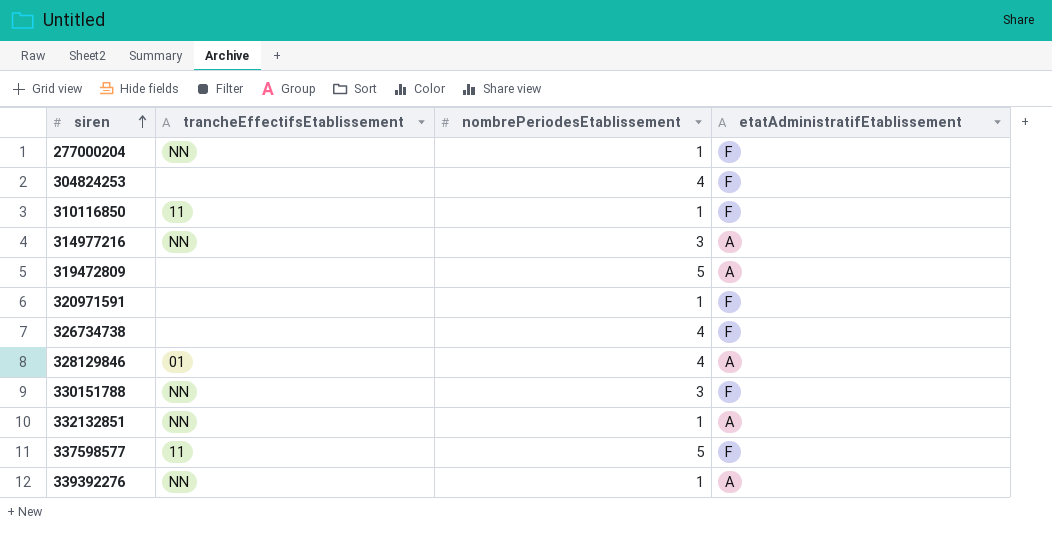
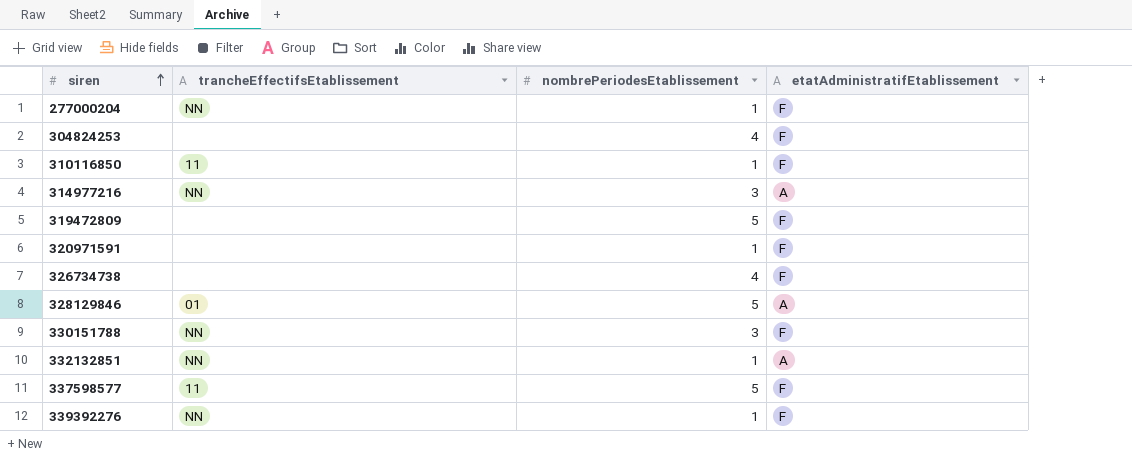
319472809 | etatAdministratifEtablissement: A -> F
328129846 | nombrePeriodesEtablissement: 4 -> 5
339392276 | etatAdministratifEtablissement: A -> F

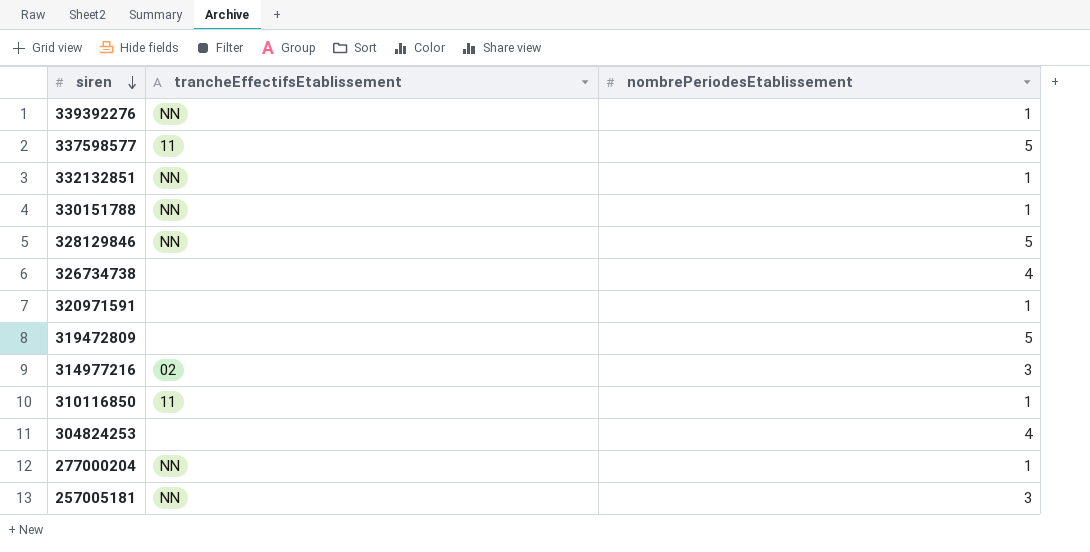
row order: siren ascending -> siren descending
column etatAdministratifEtablissement | position: 4 -> none
330151788 | nombrePeriodesEtablissement: 3 -> 1
328129846 | trancheEffectifsEtablissement: 01 -> NN
314977216 | trancheEffectifsEtablissement: NN -> 02
row 257005181: none -> NN | 3

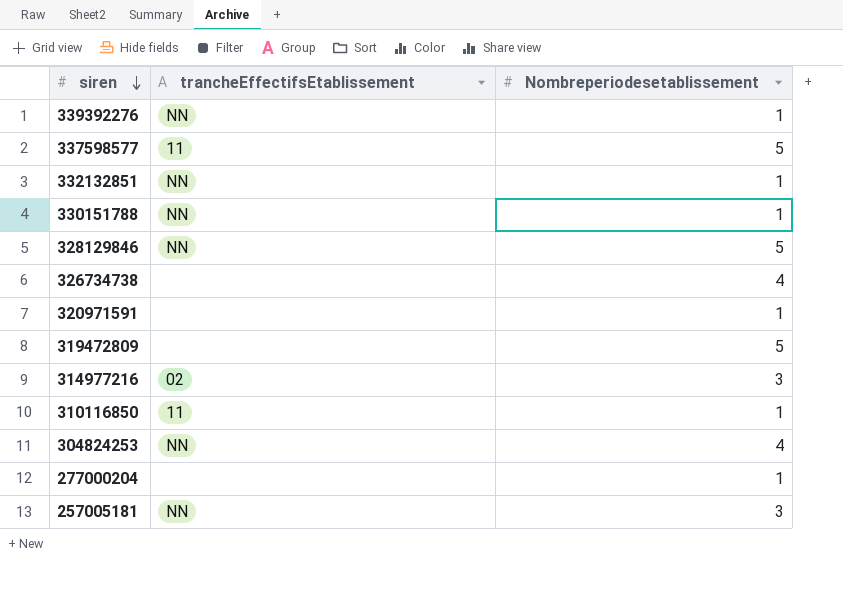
column name: nombrePeriodesEtablissement -> Nombreperiodesetablissement
304824253 | trancheEffectifsEtablissement: none -> NN
277000204 | trancheEffectifsEtablissement: NN -> none

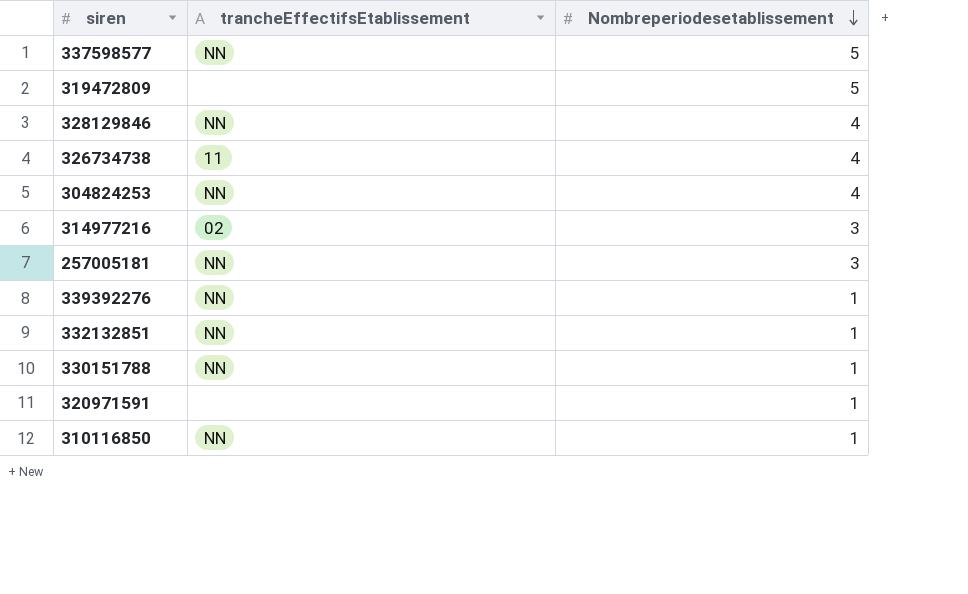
row order: siren descending -> Nombreperiodesetablissement descending
row 277000204: none | 1 -> none
337598577 | trancheEffectifsEtablissement: 11 -> NN
328129846 | Nombreperiodesetablissement: 5 -> 4
326734738 | trancheEffectifsEtablissement: none -> 11
310116850 | trancheEffectifsEtablissement: 11 -> NN

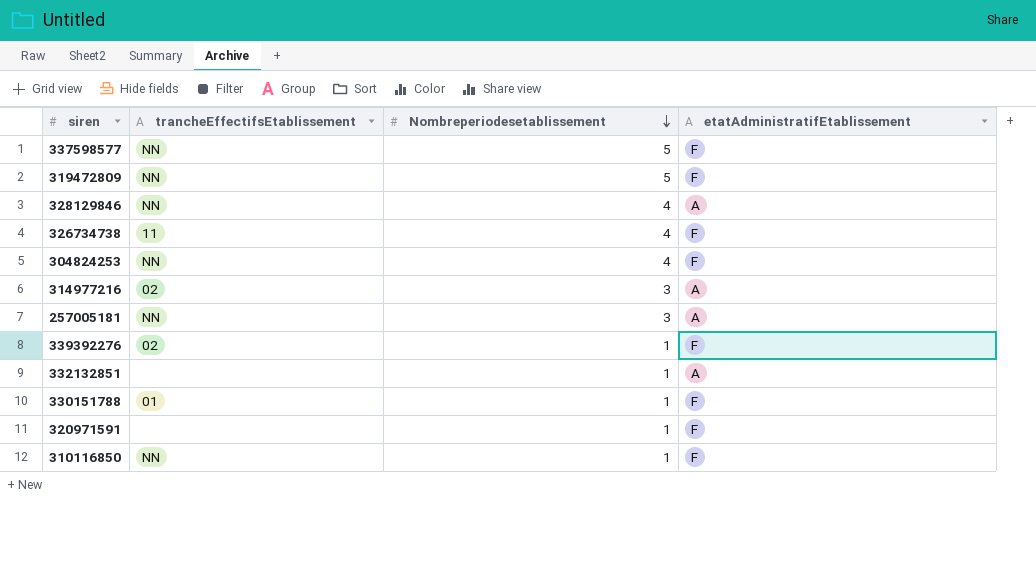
column etatAdministratifEtablissement | position: none -> 4
319472809 | trancheEffectifsEtablissement: none -> NN
339392276 | trancheEffectifsEtablissement: NN -> 02
332132851 | trancheEffectifsEtablissement: NN -> none
330151788 | trancheEffectifsEtablissement: NN -> 01

